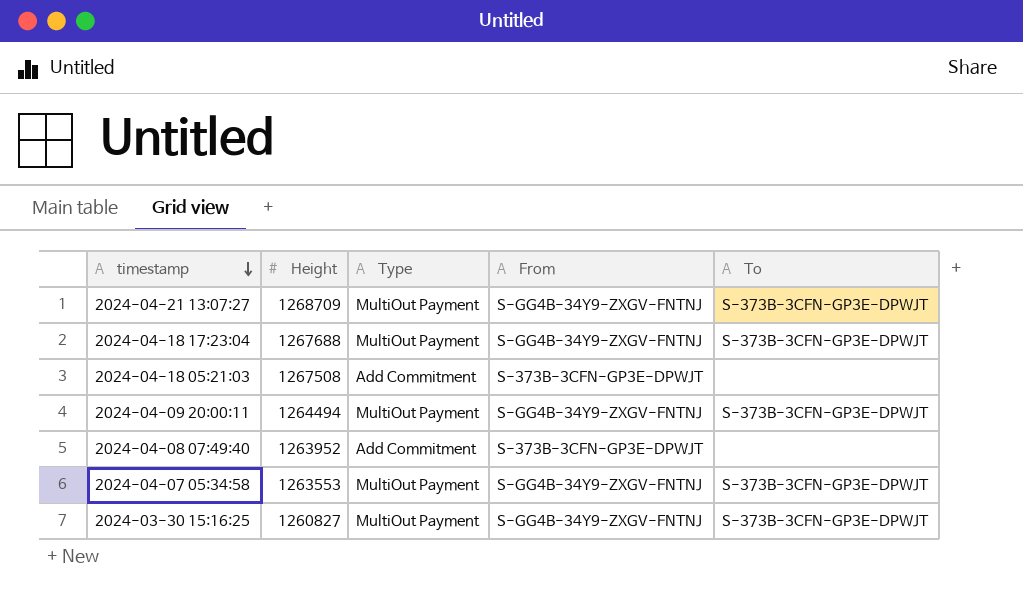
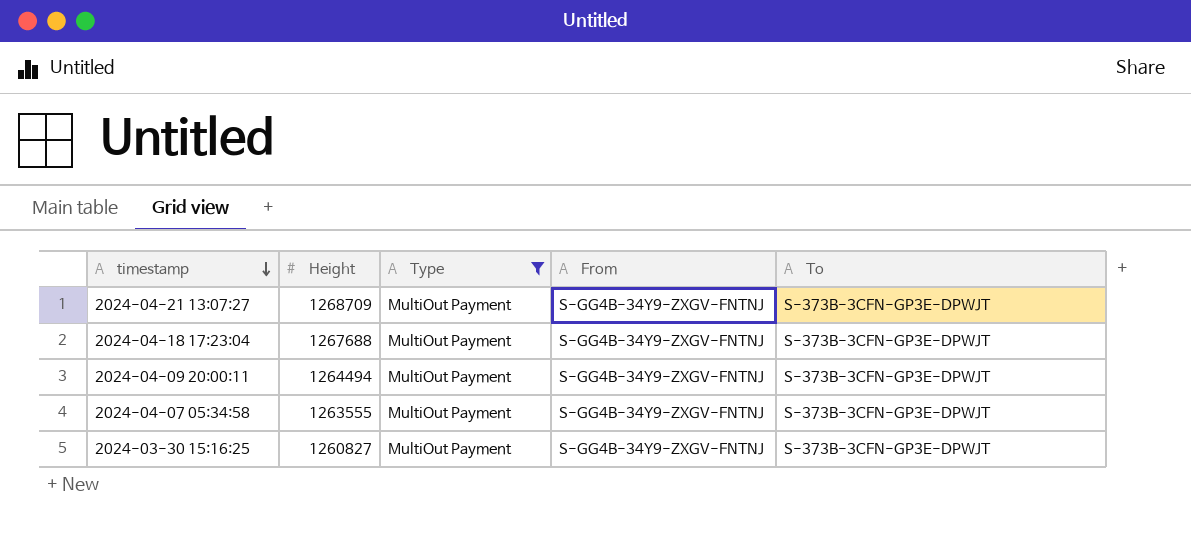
filter: none -> Type = MultiOut Payment
2024-04-07 05:34:58 | Height: 1263553 -> 1263555

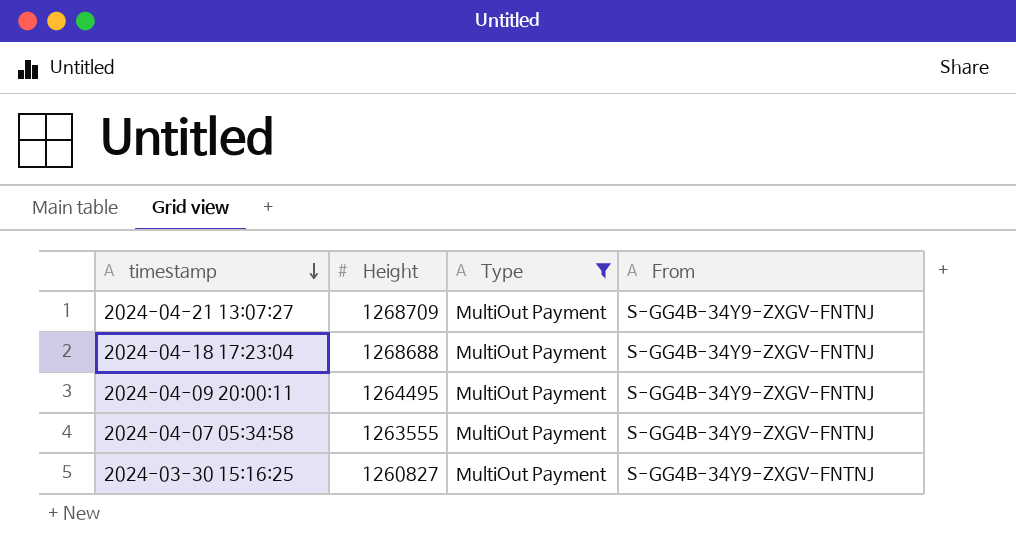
column To | position: 5 -> none
2024-04-18 17:23:04 | Height: 1267688 -> 1268688
2024-04-09 20:00:11 | Height: 1264494 -> 1264495

